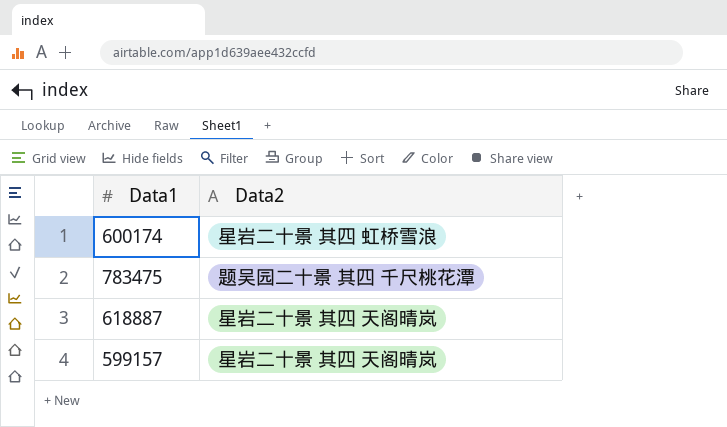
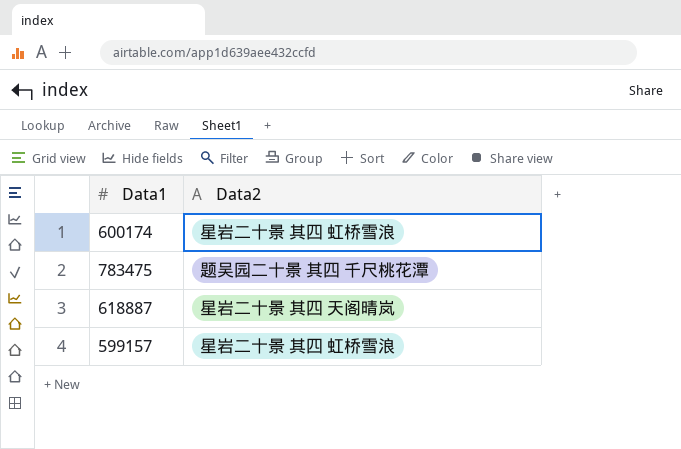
599157 | Data2: 星岩二十景 其四 天阁晴岚 -> 星岩二十景 其四 虹桥雪浪

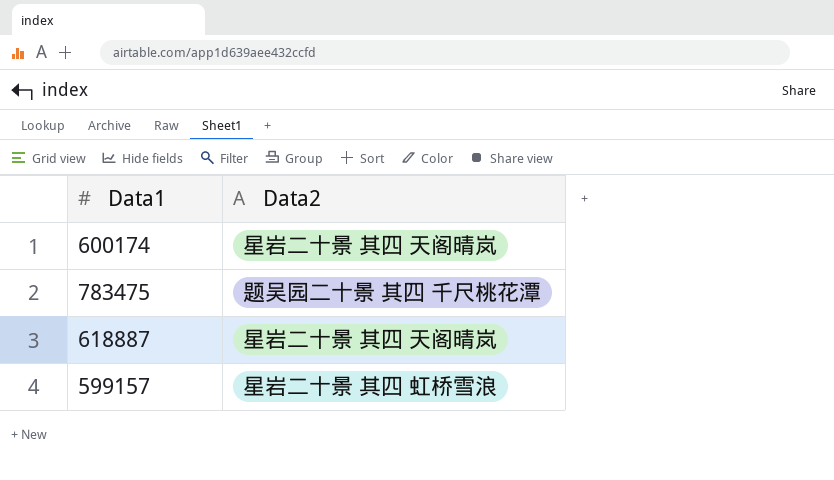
600174 | Data2: 星岩二十景 其四 虹桥雪浪 -> 星岩二十景 其四 天阁晴岚

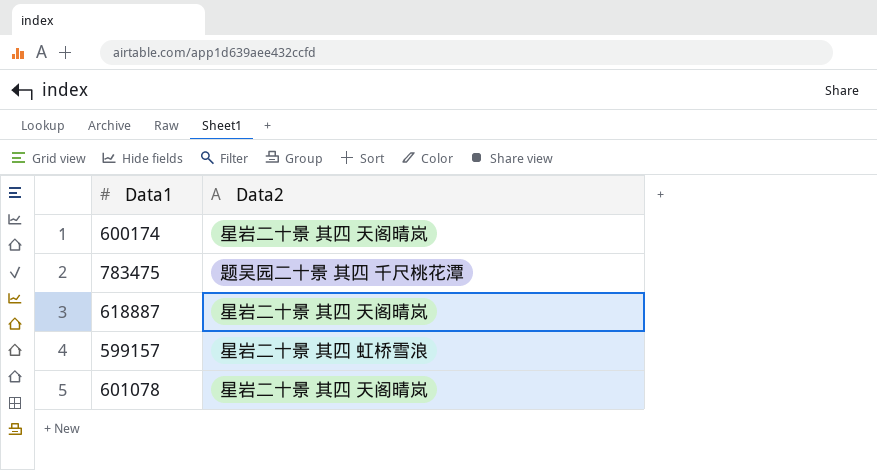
row 601078: none -> 星岩二十景 其四 天阁晴岚

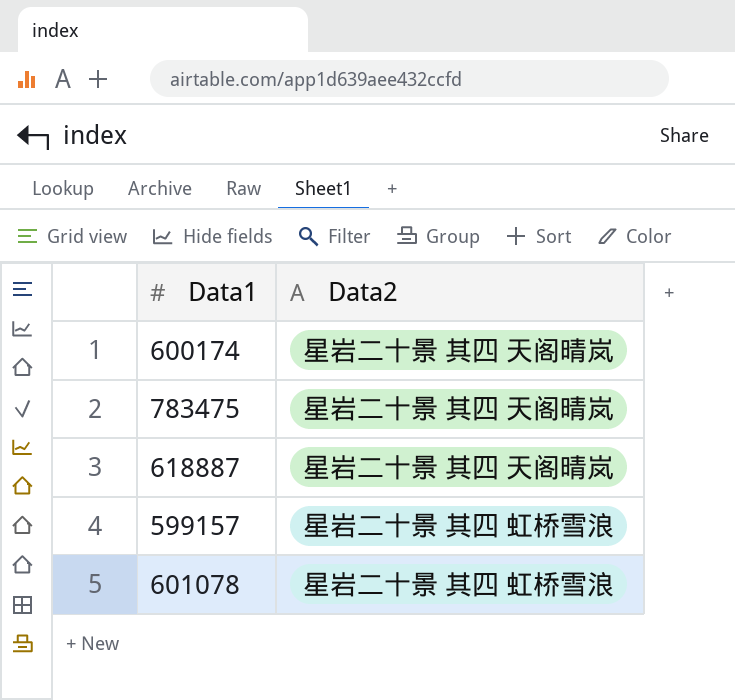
783475 | Data2: 题吴园二十景 其四 千尺桃花潭 -> 星岩二十景 其四 天阁晴岚
601078 | Data2: 星岩二十景 其四 天阁晴岚 -> 星岩二十景 其四 虹桥雪浪

